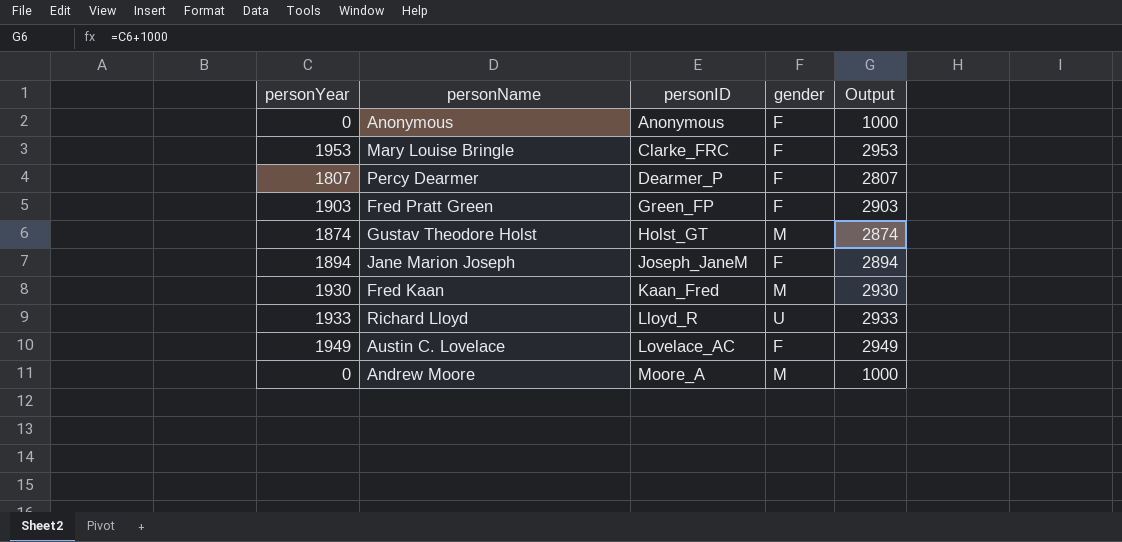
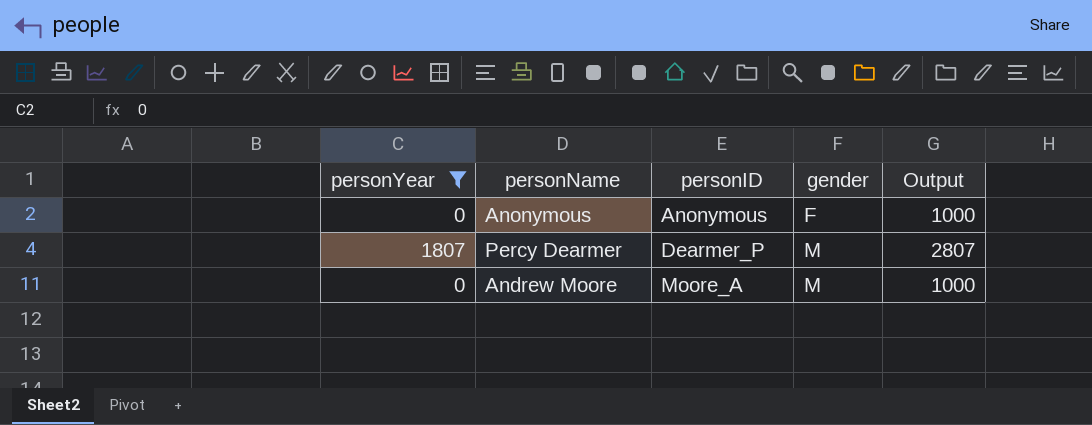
filter: none -> personYear <= 1807
Percy Dearmer | gender: F -> M

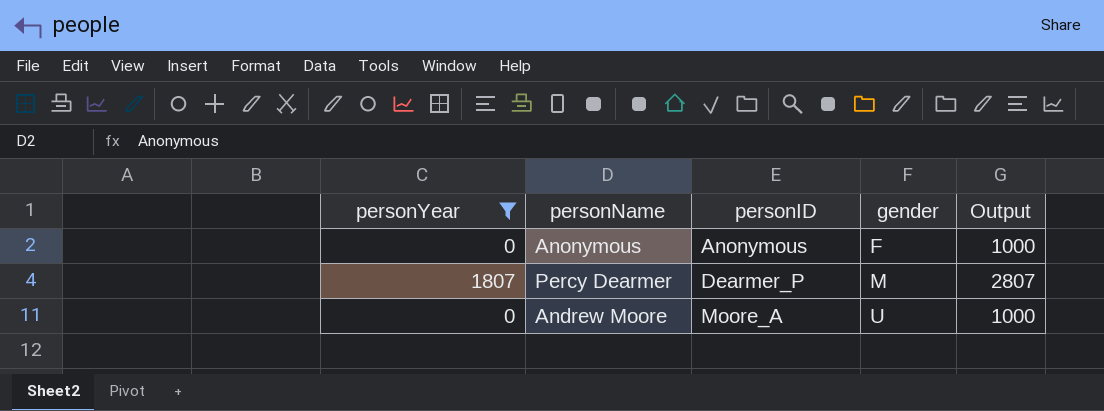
Andrew Moore | gender: M -> U

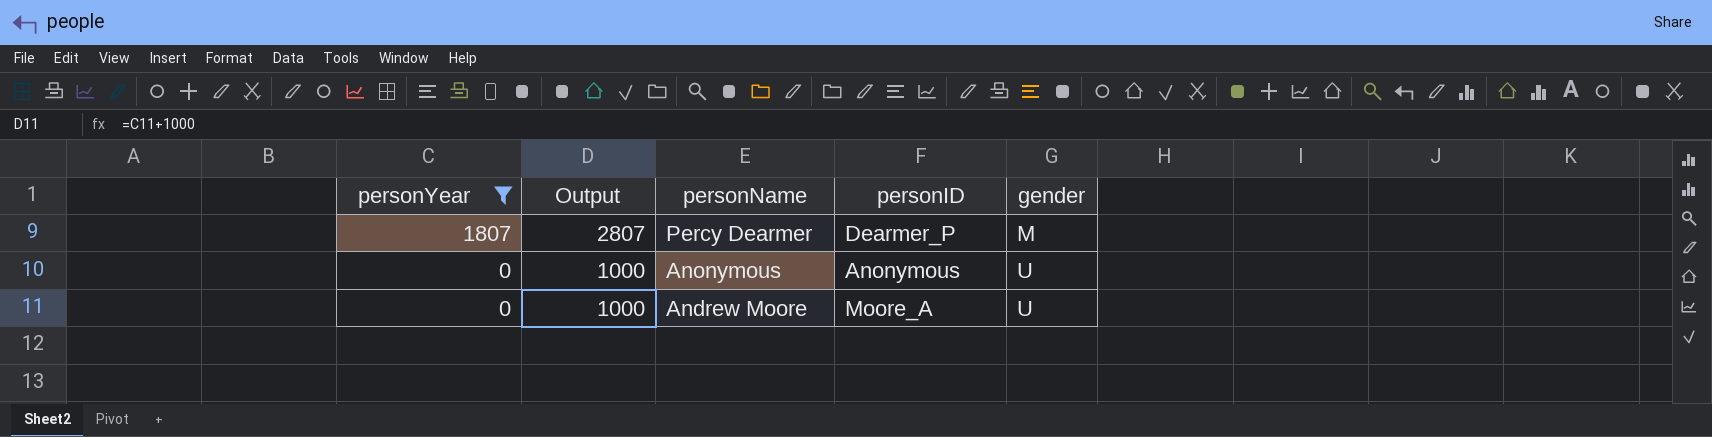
row order: personID ascending -> personYear descending
column Output | position: 5 -> 2
Anonymous | gender: F -> U

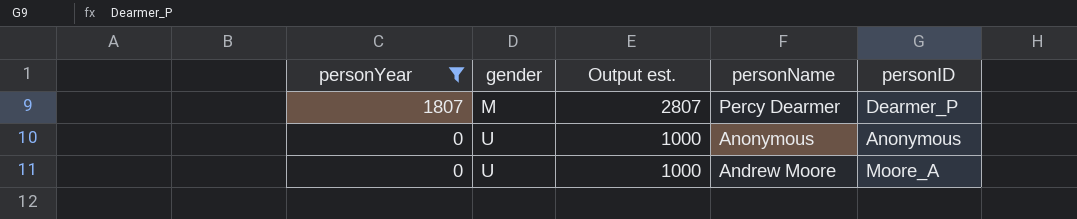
column gender | position: 5 -> 2
column name: Output -> Output est.

